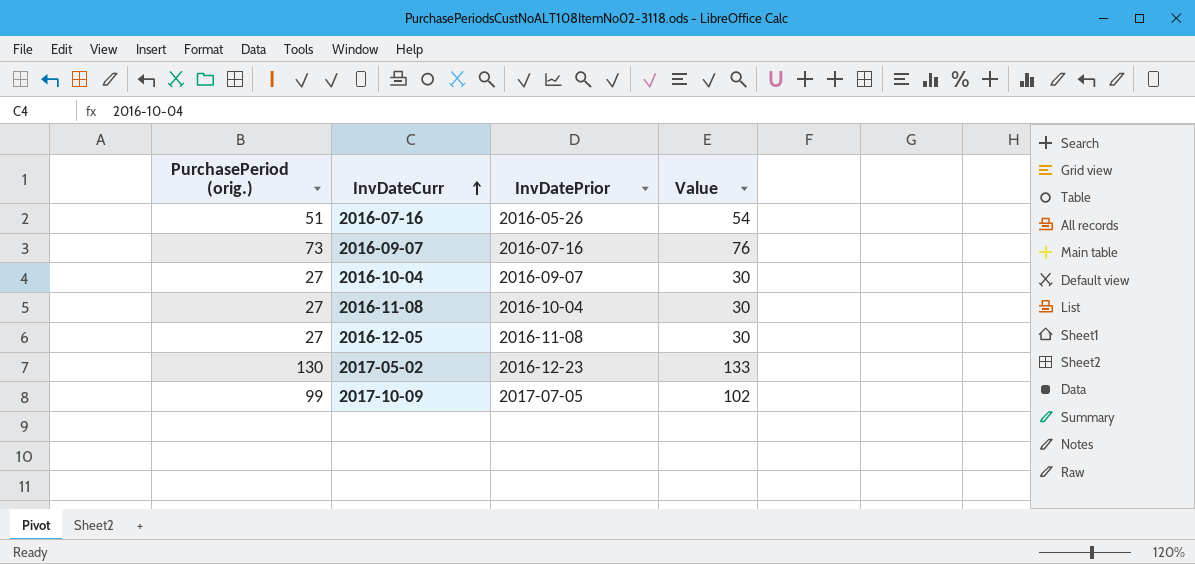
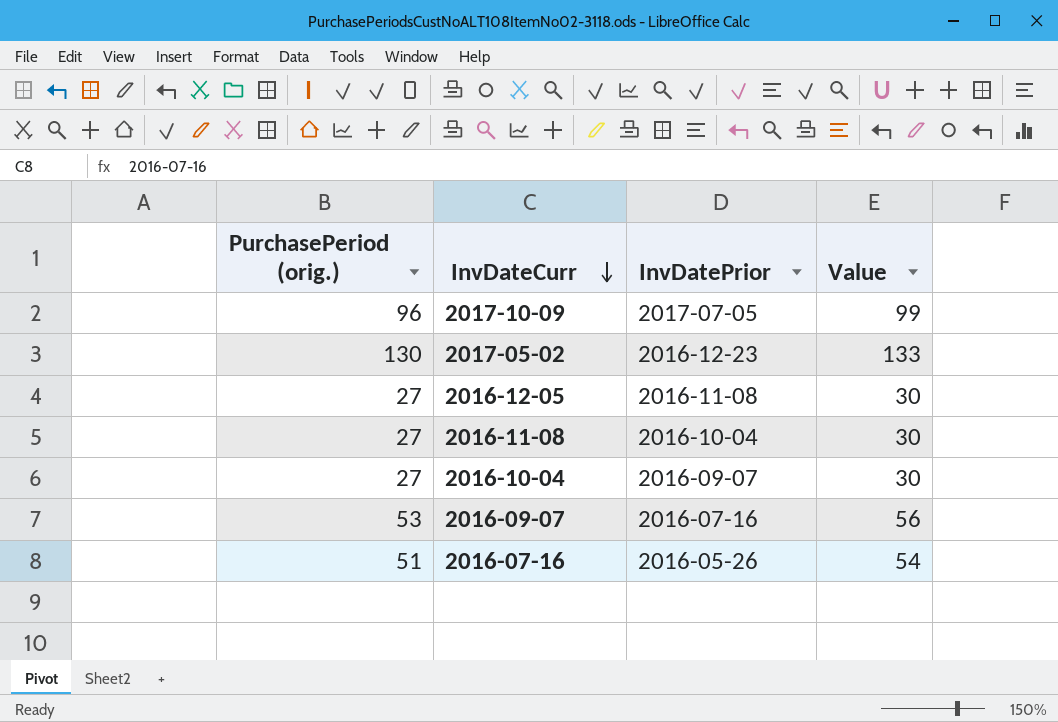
row order: InvDateCurr ascending -> InvDateCurr descending
2017-10-09 | PurchasePeriod (orig.): 99 -> 96
2017-10-09 | Value: 102 -> 99
2016-09-07 | PurchasePeriod (orig.): 73 -> 53
2016-09-07 | Value: 76 -> 56

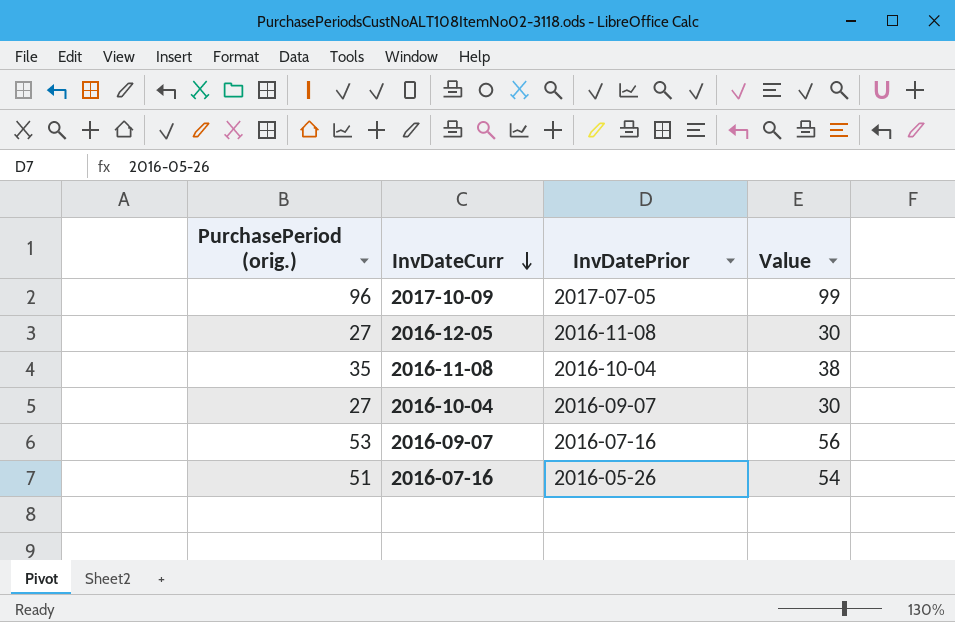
row 2017-05-02: 130 | 2016-12-23 | 133 -> none
2016-11-08 | PurchasePeriod (orig.): 27 -> 35
2016-11-08 | Value: 30 -> 38

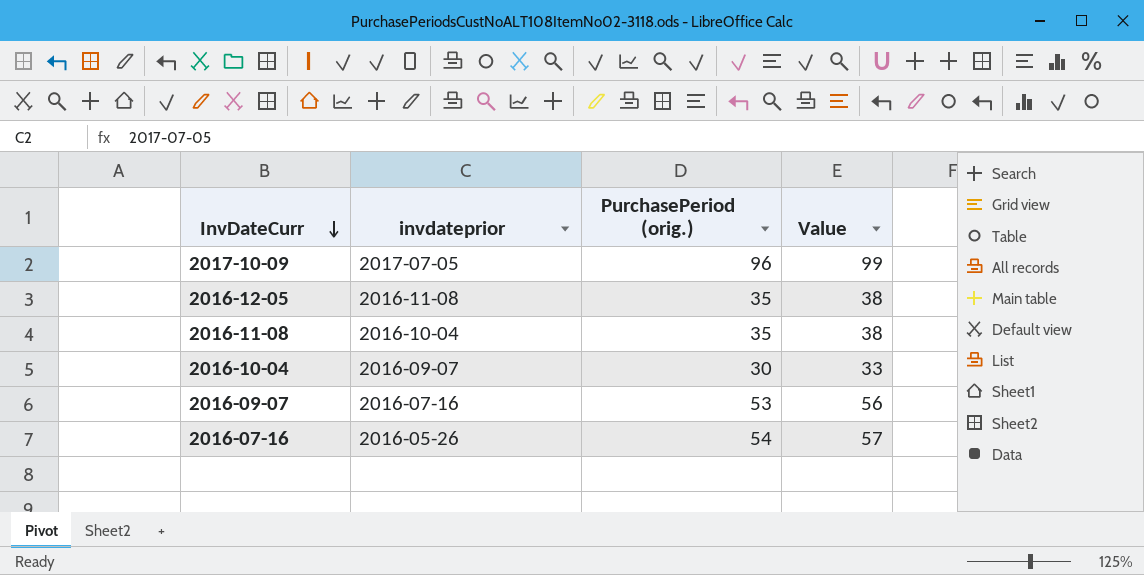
column name: InvDatePrior -> invdateprior
column PurchasePeriod (orig.) | position: 1 -> 3
2016-12-05 | PurchasePeriod (orig.): 27 -> 35
2016-12-05 | Value: 30 -> 38
2016-10-04 | PurchasePeriod (orig.): 27 -> 30
2016-10-04 | Value: 30 -> 33
2016-07-16 | PurchasePeriod (orig.): 51 -> 54
2016-07-16 | Value: 54 -> 57

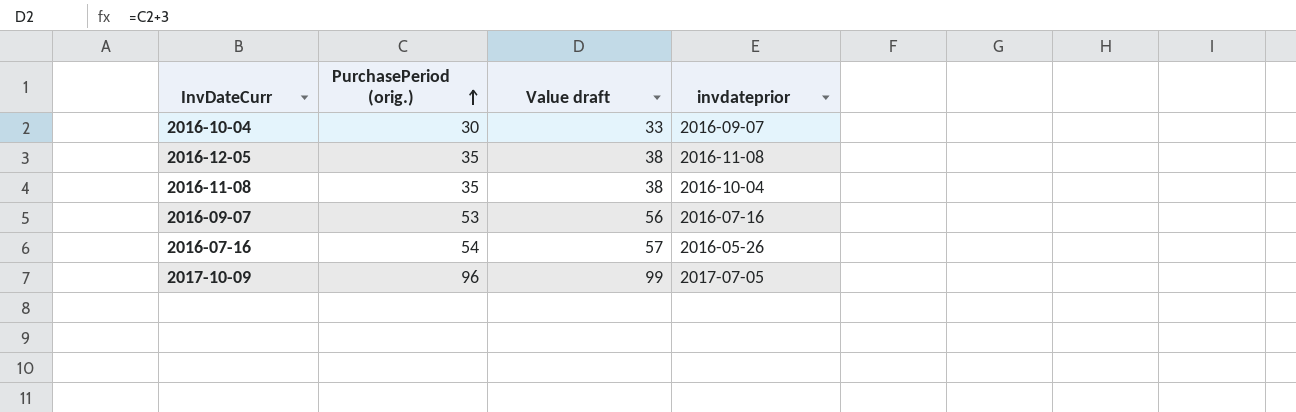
row order: InvDateCurr descending -> PurchasePeriod (orig.) ascending
column name: Value -> Value draft
column invdateprior | position: 2 -> 4

